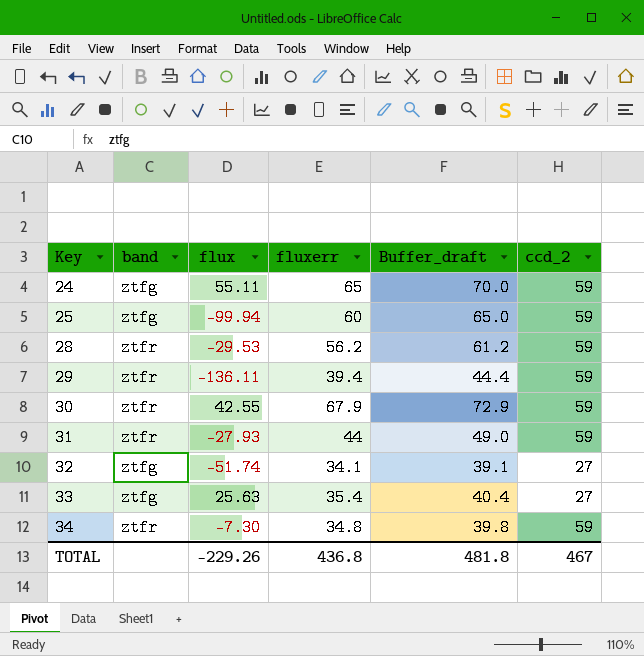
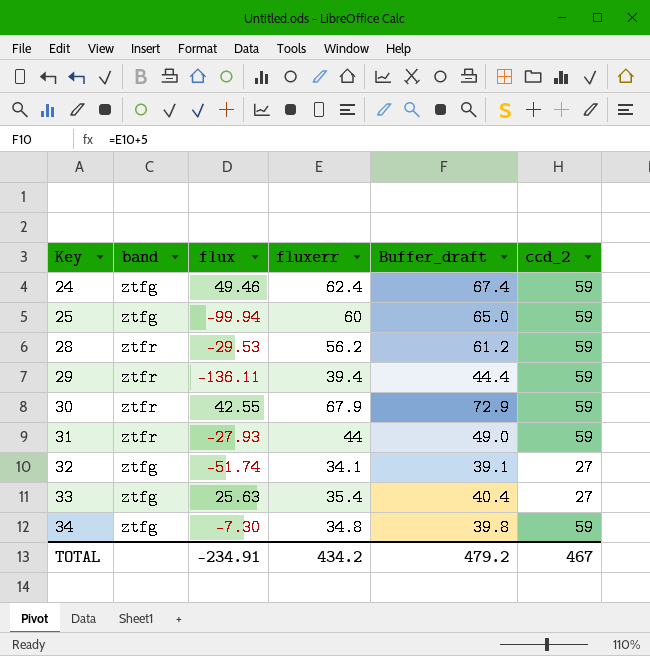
24 | flux: 55.11 -> 49.46
24 | fluxerr: 65 -> 62.4
24 | Buffer_draft: 70.0 -> 67.4
34 | band: ztfr -> ztfg
TOTAL | flux: -229.26 -> -234.91
TOTAL | fluxerr: 436.8 -> 434.2
TOTAL | Buffer_draft: 481.8 -> 479.2

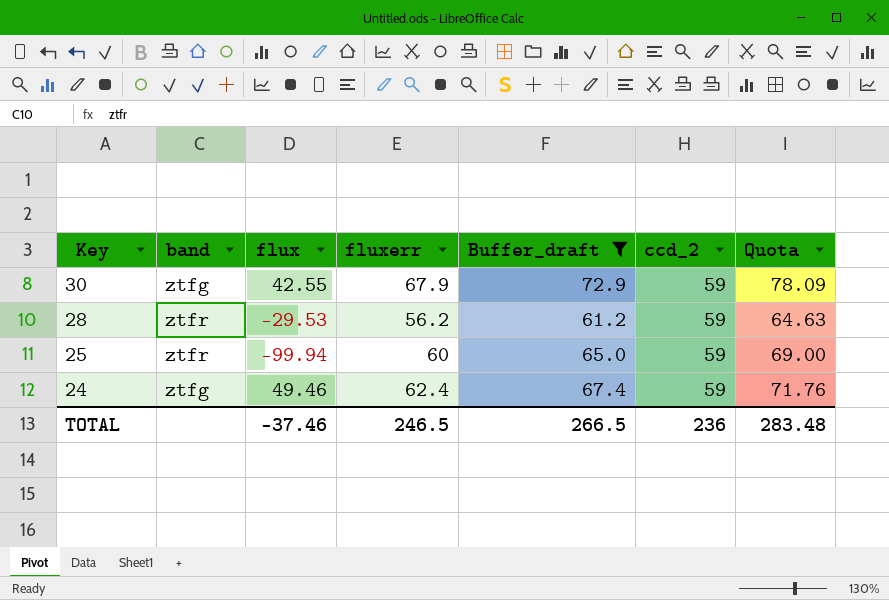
filter: none -> Buffer_draft >= 61.2
row order: Key ascending -> Key descending
column Quota | formula: none -> [fluxerr] * 1.15
30 | band: ztfr -> ztfg
25 | band: ztfg -> ztfr
TOTAL | flux: -234.91 -> -37.46
TOTAL | fluxerr: 434.2 -> 246.5
TOTAL | Buffer_draft: 479.2 -> 266.5
TOTAL | ccd_2: 467 -> 236

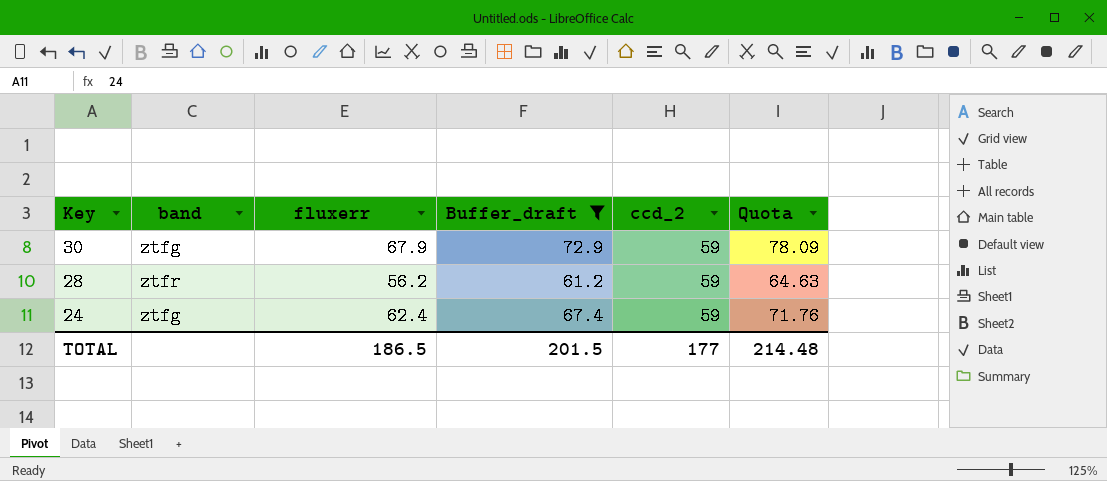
column flux | position: 3 -> none
row 25: ztfr | -99.94 | 60 | 65.0 | 59 | 69.00 -> none
TOTAL | fluxerr: 246.5 -> 186.5
TOTAL | Buffer_draft: 266.5 -> 201.5
TOTAL | ccd_2: 236 -> 177
TOTAL | Quota: 283.48 -> 214.48

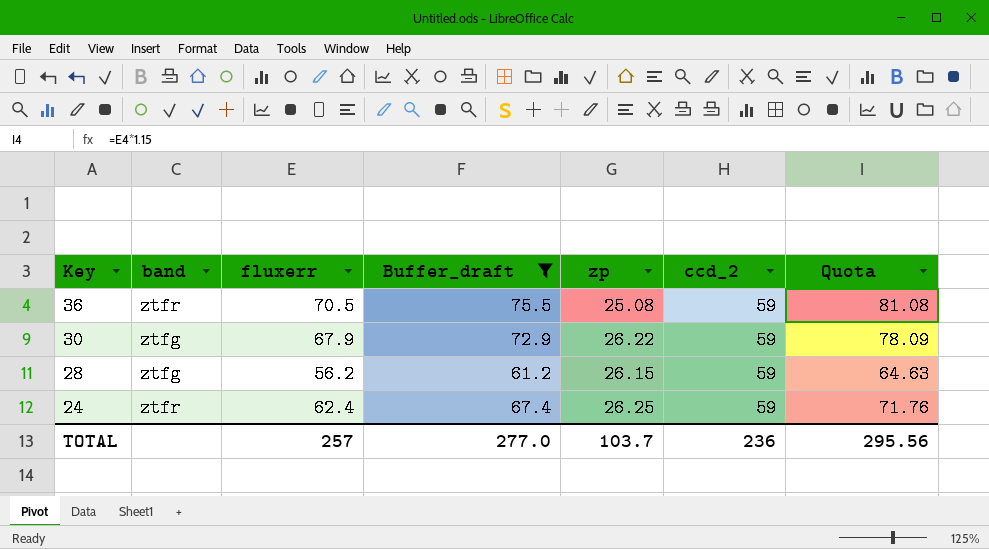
column zp | position: none -> 5
row 36: none -> ztfr | 70.5 | 75.5 | 25.08 | 59 | 81.08
28 | band: ztfr -> ztfg
24 | band: ztfg -> ztfr
TOTAL | fluxerr: 186.5 -> 257
TOTAL | Buffer_draft: 201.5 -> 277.0
TOTAL | ccd_2: 177 -> 236
TOTAL | Quota: 214.48 -> 295.56

